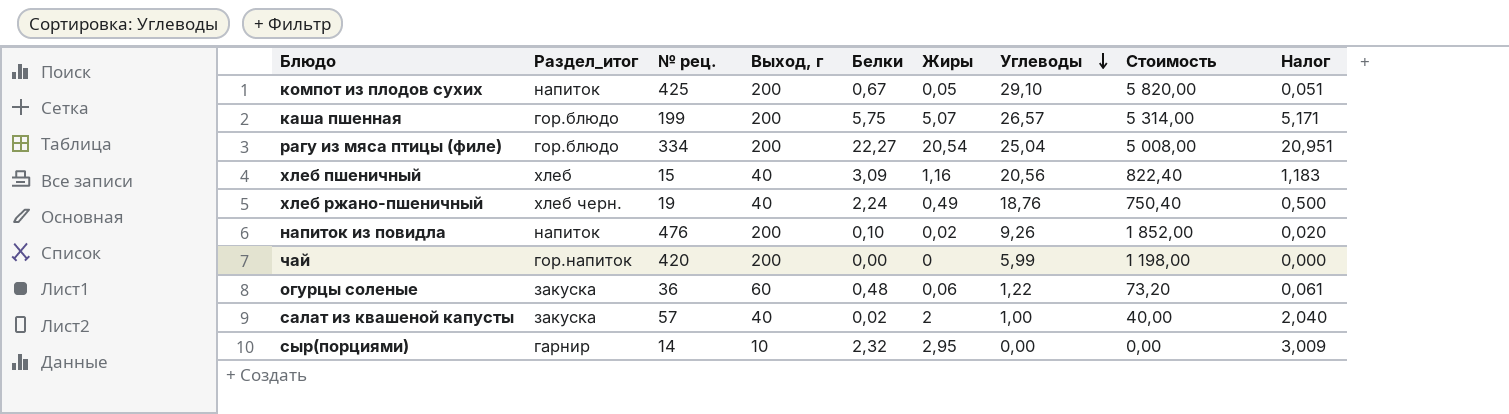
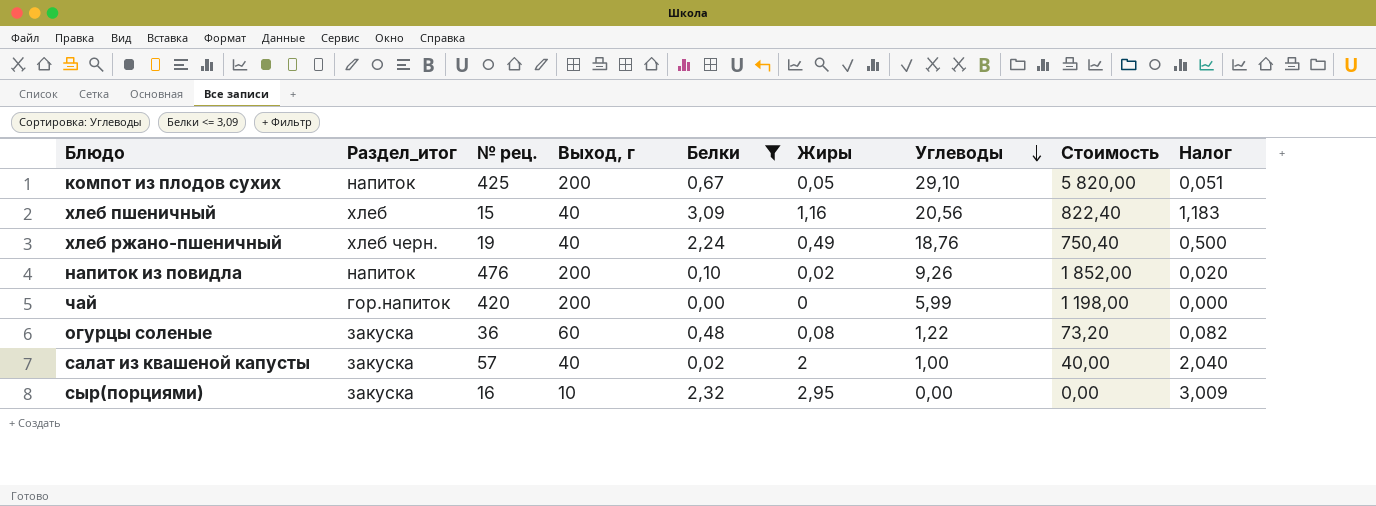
filter: none -> Белки <= 3,09
огурцы соленые | Жиры: 0,06 -> 0,08
огурцы соленые | Налог: 0,061 -> 0,082
сыр(порциями) | Раздел_итог: гарнир -> закуска
сыр(порциями) | № рец.: 14 -> 16

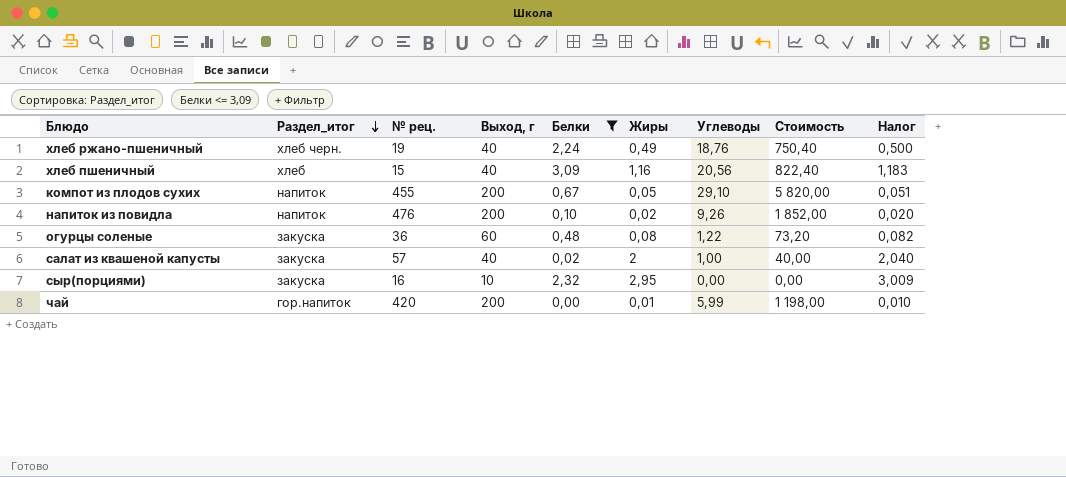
row order: Углеводы descending -> Раздел_итог descending
компот из плодов сухих | № рец.: 425 -> 455
чай | Жиры: 0 -> 0,01
чай | Налог: 0,000 -> 0,010

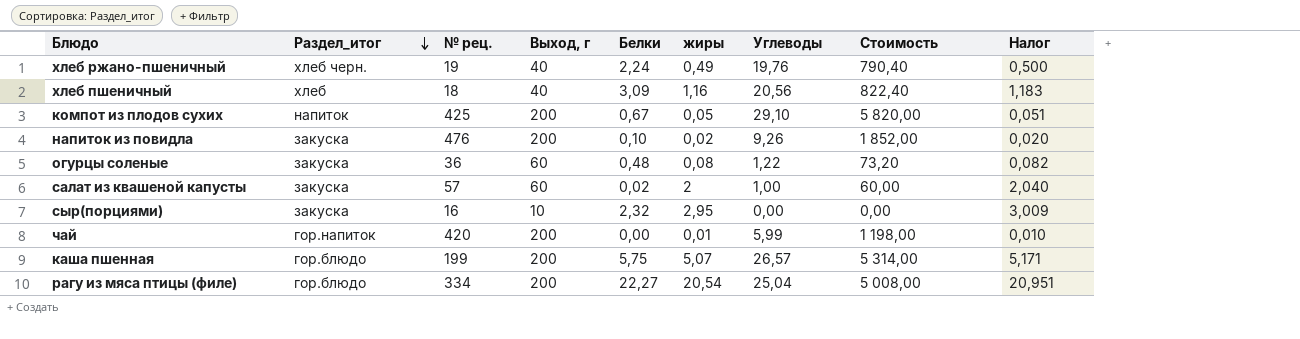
filter: Белки <= 3,09 -> none
column name: Жиры -> жиры
хлеб ржано-пшеничный | Углеводы: 18,76 -> 19,76
хлеб ржано-пшеничный | Стоимость: 750,40 -> 790,40
хлеб пшеничный | № рец.: 15 -> 18
компот из плодов сухих | № рец.: 455 -> 425
напиток из повидла | Раздел_итог: напиток -> закуска
салат из квашеной капусты | Выход, г: 40 -> 60
салат из квашеной капусты | Стоимость: 40,00 -> 60,00

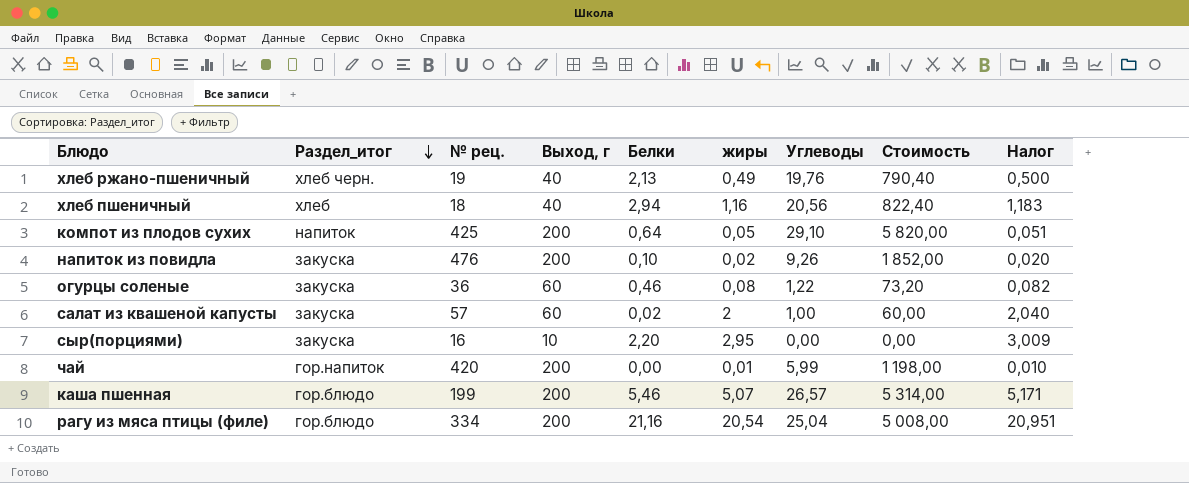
хлеб ржано-пшеничный | Белки: 2,24 -> 2,13
хлеб пшеничный | Белки: 3,09 -> 2,94
компот из плодов сухих | Белки: 0,67 -> 0,64
огурцы соленые | Белки: 0,48 -> 0,46
сыр(порциями) | Белки: 2,32 -> 2,20
каша пшенная | Белки: 5,75 -> 5,46
рагу из мяса птицы (филе) | Белки: 22,27 -> 21,16

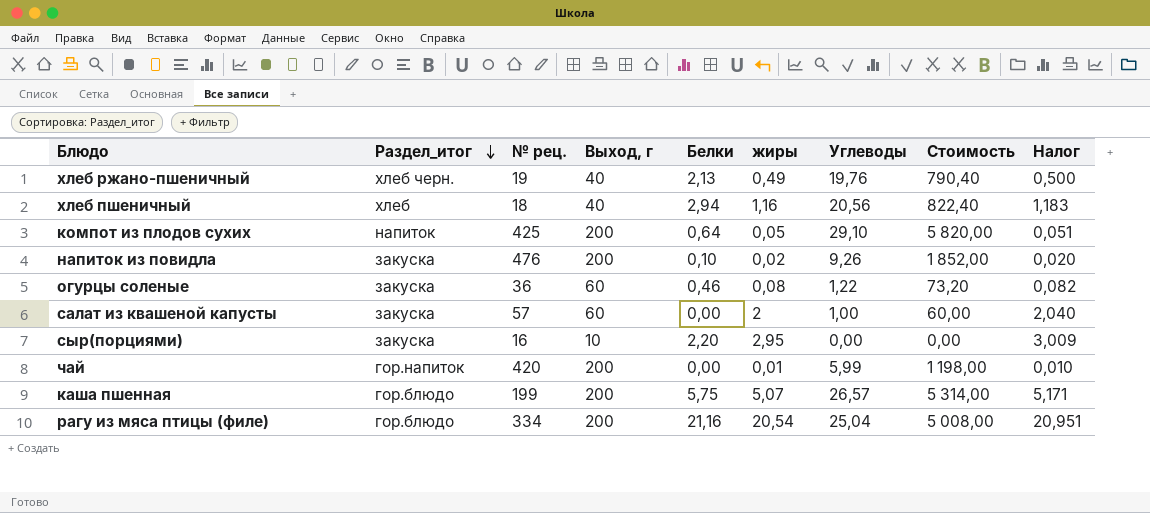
салат из квашеной капусты | Белки: 0,02 -> 0,00
каша пшенная | Белки: 5,46 -> 5,75

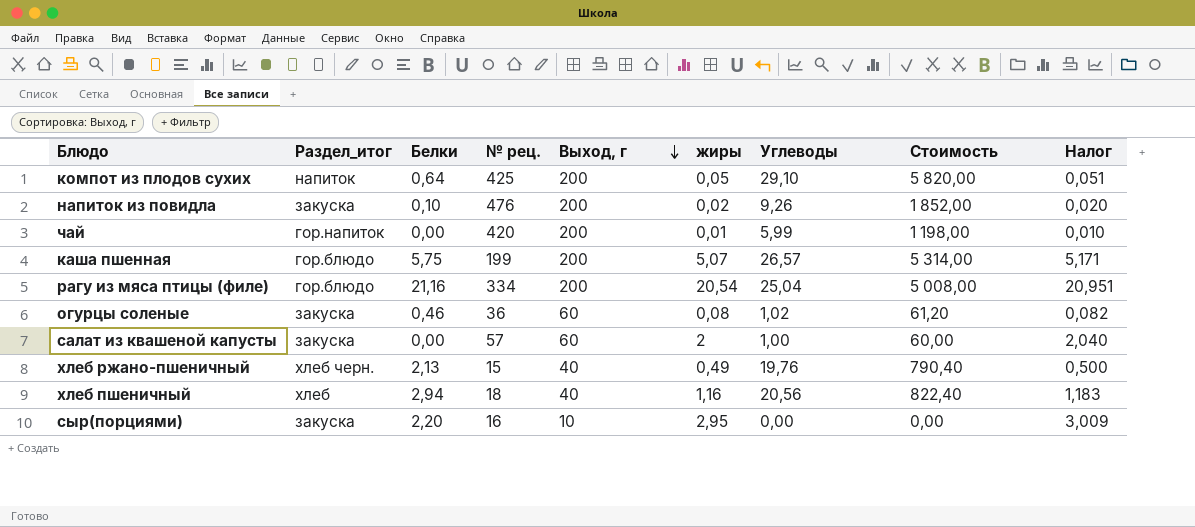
row order: Раздел_итог descending -> Выход, г descending
column Белки | position: 5 -> 3
огурцы соленые | Углеводы: 1,22 -> 1,02
огурцы соленые | Стоимость: 73,20 -> 61,20
хлеб ржано-пшеничный | № рец.: 19 -> 15

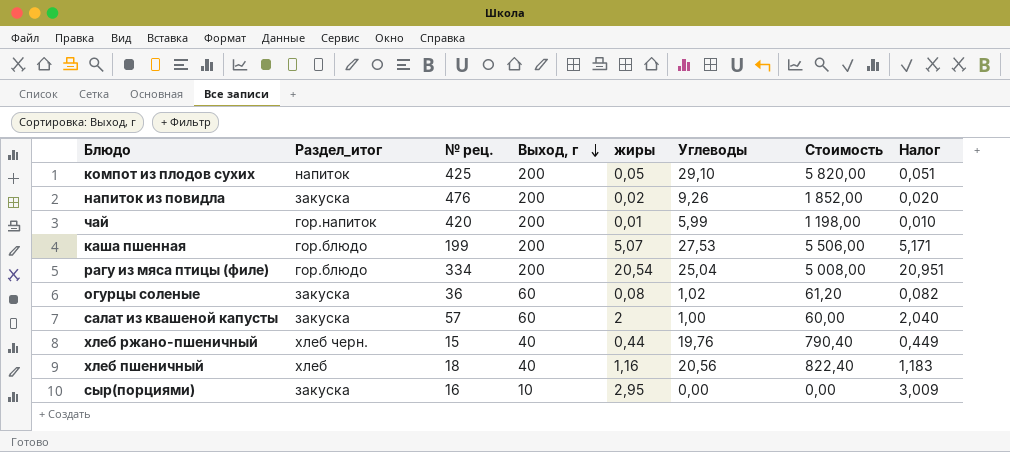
column Белки | position: 3 -> none
каша пшенная | Углеводы: 26,57 -> 27,53
каша пшенная | Стоимость: 5 314,00 -> 5 506,00
хлеб ржано-пшеничный | жиры: 0,49 -> 0,44
хлеб ржано-пшеничный | Налог: 0,500 -> 0,449

